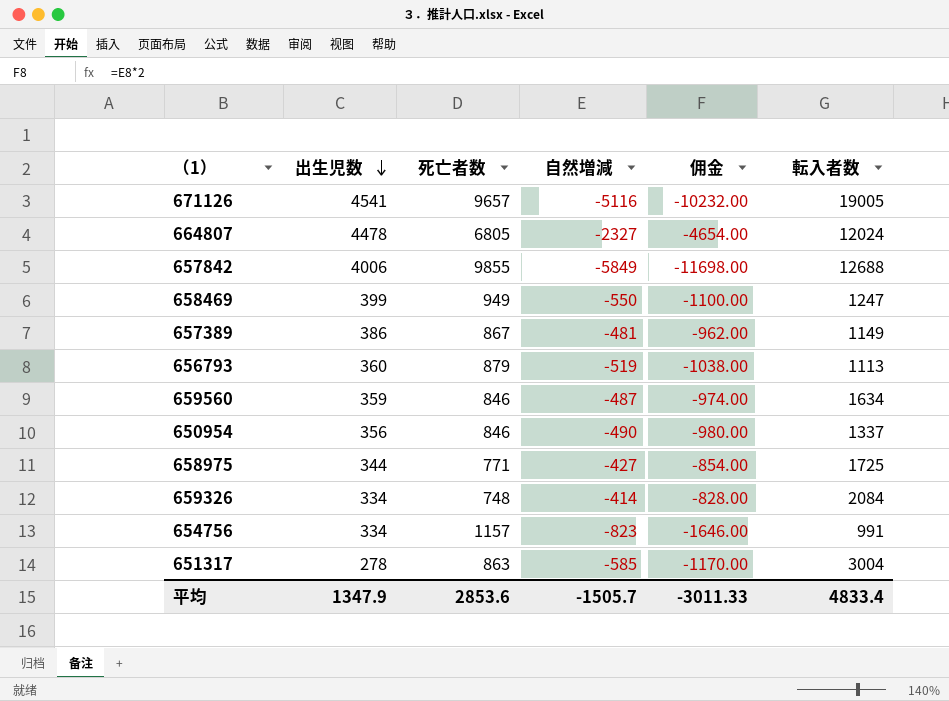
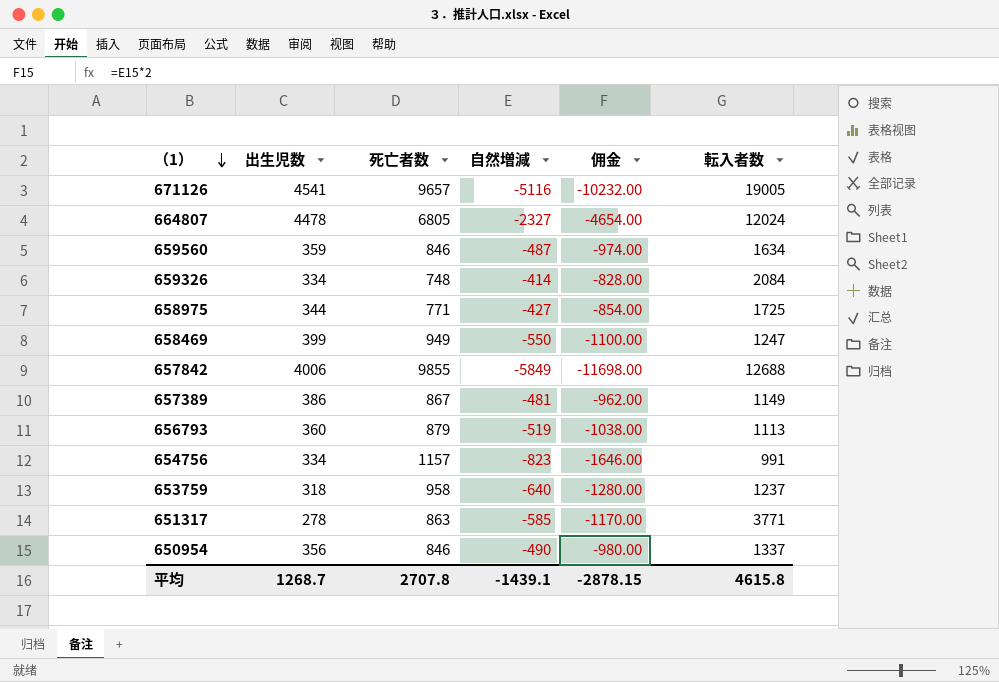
row order: 出生児数 descending -> （1） descending
row 653759: none -> 318 | 958 | -640 | -1280.00 | 1237
651317 | 転入者数: 3004 -> 3771
平均 | 出生児数: 1347.9 -> 1268.7
平均 | 死亡者数: 2853.6 -> 2707.8
平均 | 自然増減: -1505.7 -> -1439.1
平均 | 佣金: -3011.33 -> -2878.15
平均 | 転入者数: 4833.4 -> 4615.8

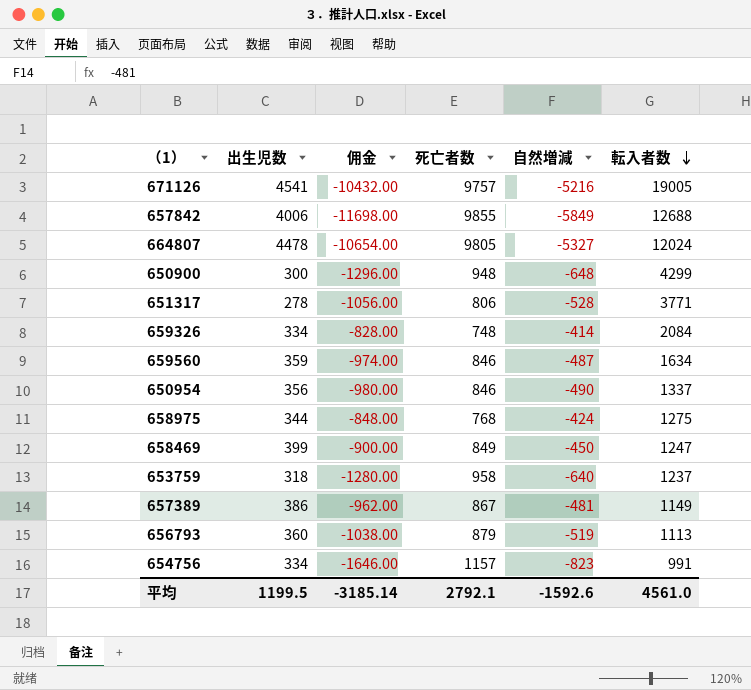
row order: （1） descending -> 転入者数 descending
column 佣金 | position: 5 -> 3
671126 | 佣金: -10232.00 -> -10432.00
671126 | 死亡者数: 9657 -> 9757
671126 | 自然増減: -5116 -> -5216
664807 | 佣金: -4654.00 -> -10654.00
664807 | 死亡者数: 6805 -> 9805
664807 | 自然増減: -2327 -> -5327
row 650900: none -> 300 | -1296.00 | 948 | -648 | 4299
651317 | 佣金: -1170.00 -> -1056.00
651317 | 死亡者数: 863 -> 806
651317 | 自然増減: -585 -> -528
658975 | 佣金: -854.00 -> -848.00
658975 | 死亡者数: 771 -> 768
658975 | 自然増減: -427 -> -424
658975 | 転入者数: 1725 -> 1275
658469 | 佣金: -1100.00 -> -900.00
658469 | 死亡者数: 949 -> 849
658469 | 自然増減: -550 -> -450
平均 | 出生児数: 1268.7 -> 1199.5
平均 | 佣金: -2878.15 -> -3185.14
平均 | 死亡者数: 2707.8 -> 2792.1
平均 | 自然増減: -1439.1 -> -1592.6
平均 | 転入者数: 4615.8 -> 4561.0

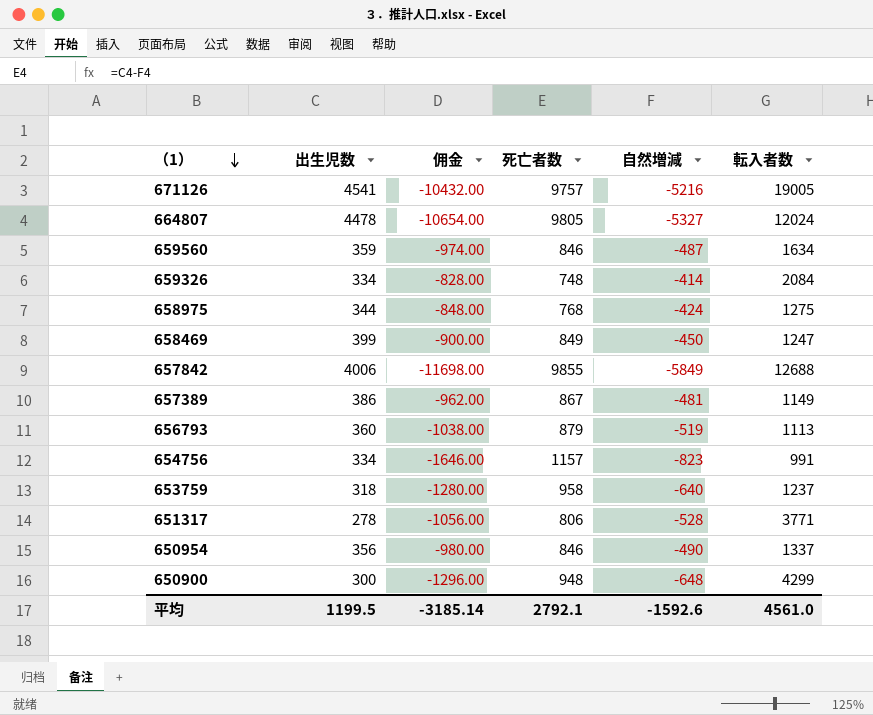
row order: 転入者数 descending -> （1） descending

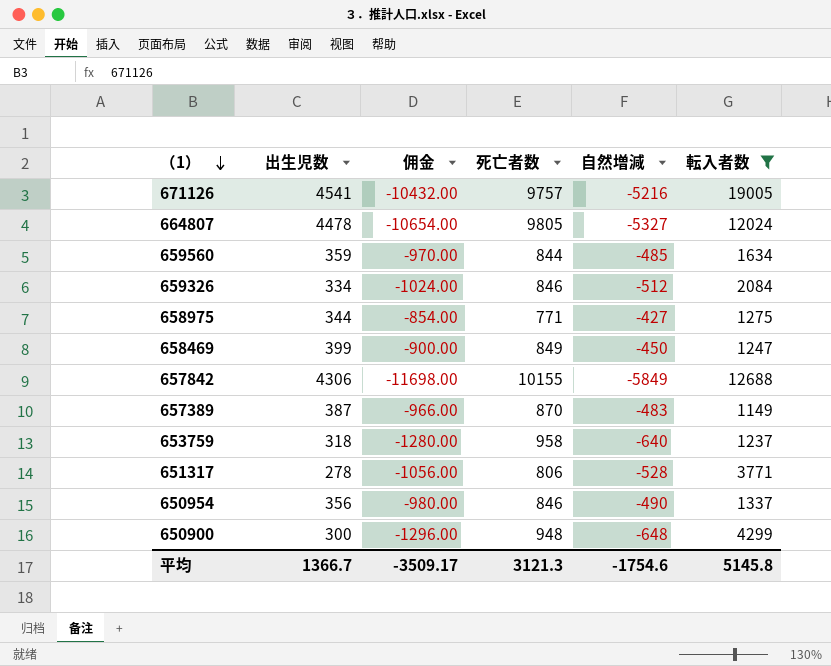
filter: none -> 転入者数 >= 1149
659560 | 佣金: -974.00 -> -970.00
659560 | 死亡者数: 846 -> 844
659560 | 自然増減: -487 -> -485
659326 | 佣金: -828.00 -> -1024.00
659326 | 死亡者数: 748 -> 846
659326 | 自然増減: -414 -> -512
658975 | 佣金: -848.00 -> -854.00
658975 | 死亡者数: 768 -> 771
658975 | 自然増減: -424 -> -427
657842 | 出生児数: 4006 -> 4306
657842 | 死亡者数: 9855 -> 10155
657389 | 出生児数: 386 -> 387
657389 | 佣金: -962.00 -> -966.00
657389 | 死亡者数: 867 -> 870
657389 | 自然増減: -481 -> -483
平均 | 出生児数: 1199.5 -> 1366.7
平均 | 佣金: -3185.14 -> -3509.17
平均 | 死亡者数: 2792.1 -> 3121.3
平均 | 自然増減: -1592.6 -> -1754.6
平均 | 転入者数: 4561.0 -> 5145.8

